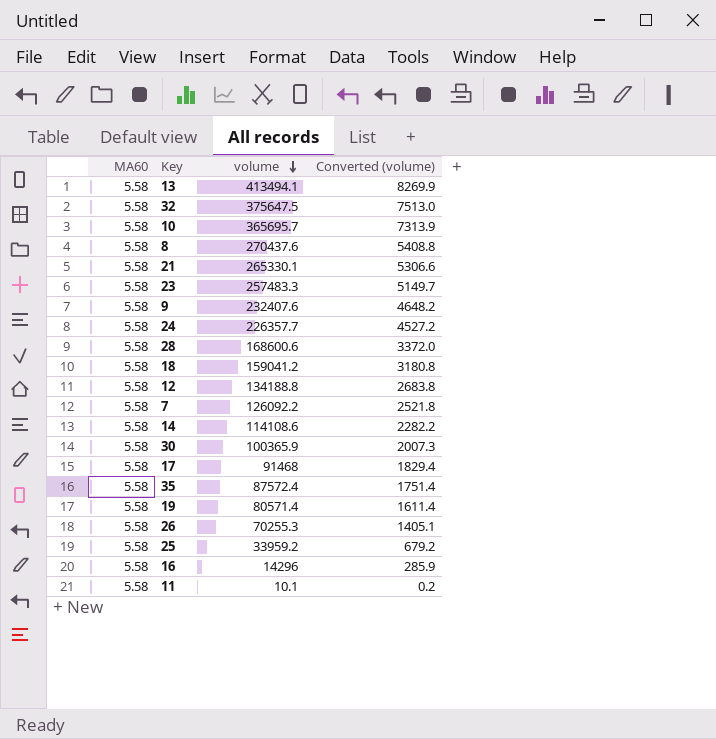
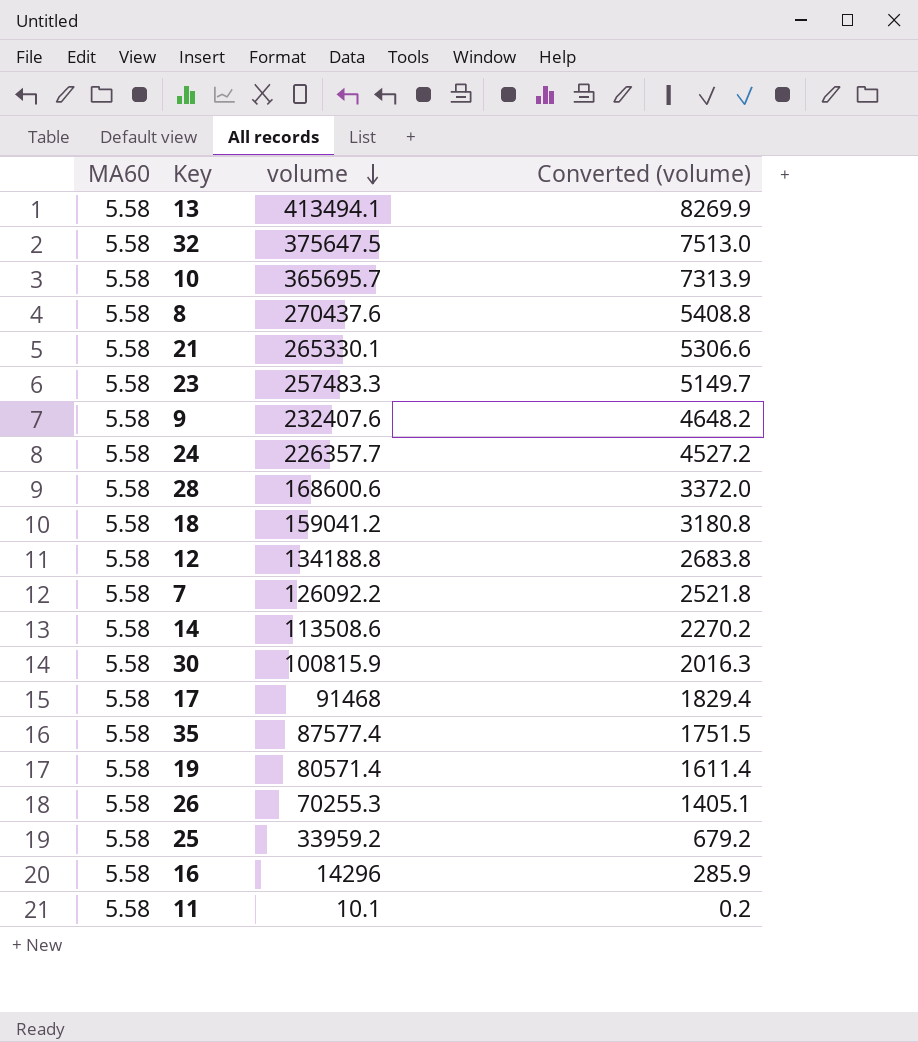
14 | volume: 114108.6 -> 113508.6
14 | Converted (volume): 2282.2 -> 2270.2
30 | volume: 100365.9 -> 100815.9
30 | Converted (volume): 2007.3 -> 2016.3
35 | volume: 87572.4 -> 87577.4
35 | Converted (volume): 1751.4 -> 1751.5

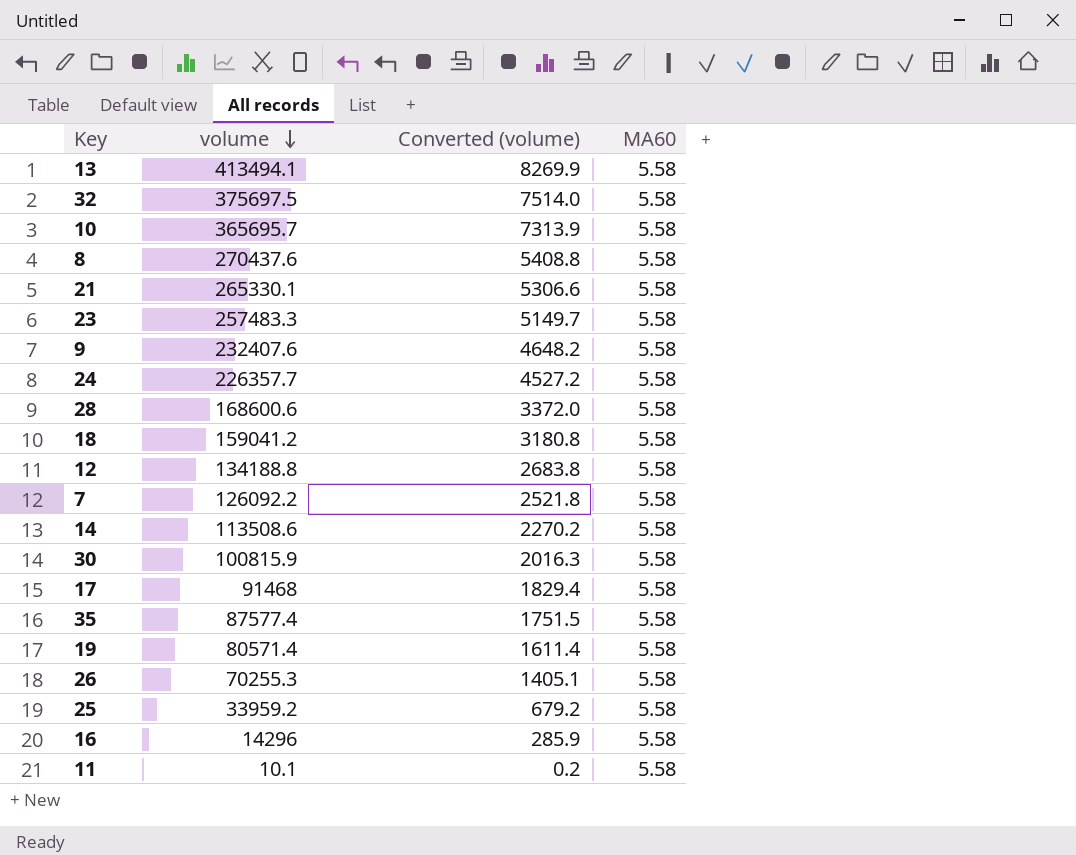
column MA60 | position: 1 -> 4
32 | volume: 375647.5 -> 375697.5
32 | Converted (volume): 7513.0 -> 7514.0

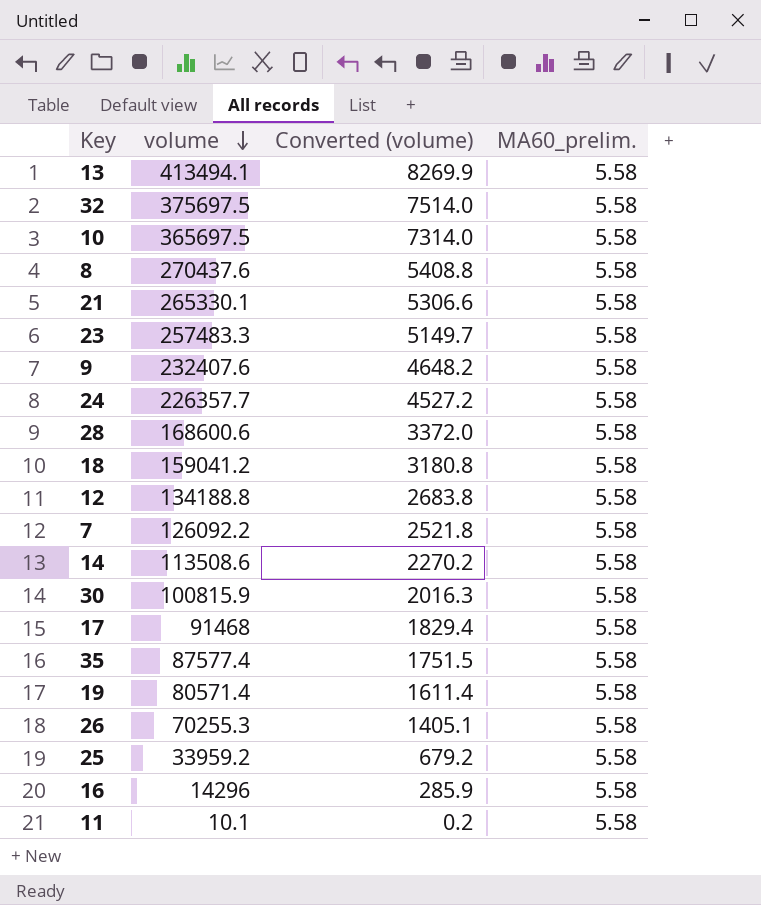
column name: MA60 -> MA60_prelim.
10 | volume: 365695.7 -> 365697.5
10 | Converted (volume): 7313.9 -> 7314.0

